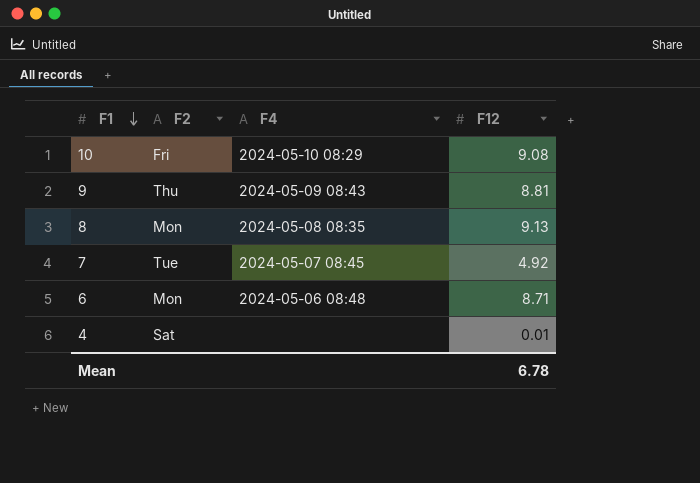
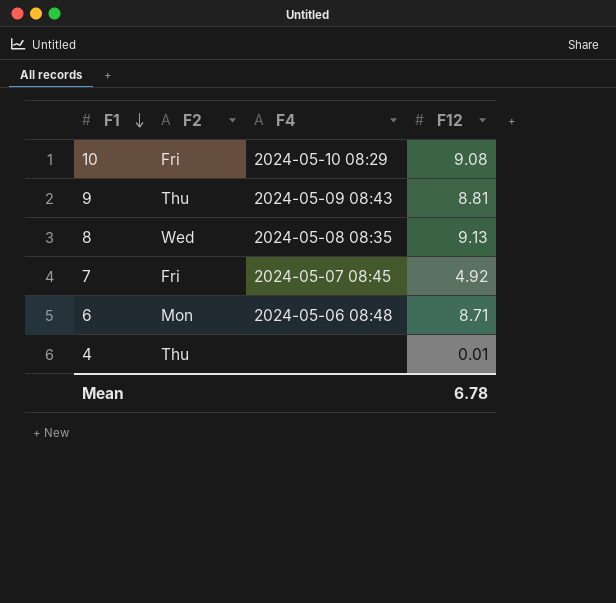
8 | F2: Mon -> Wed
7 | F2: Tue -> Fri
4 | F2: Sat -> Thu

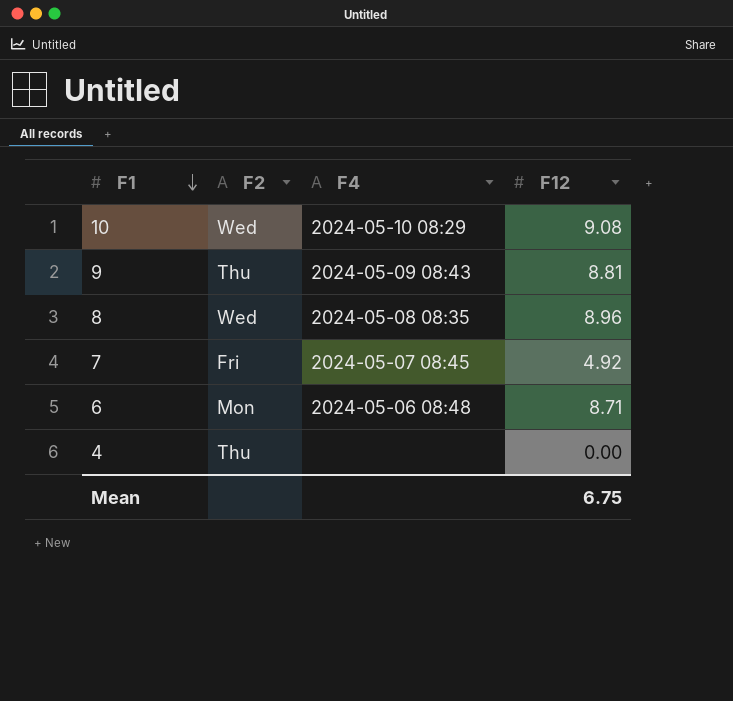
10 | F2: Fri -> Wed
8 | F12: 9.13 -> 8.96
4 | F12: 0.01 -> 0.00
Mean | F12: 6.78 -> 6.75

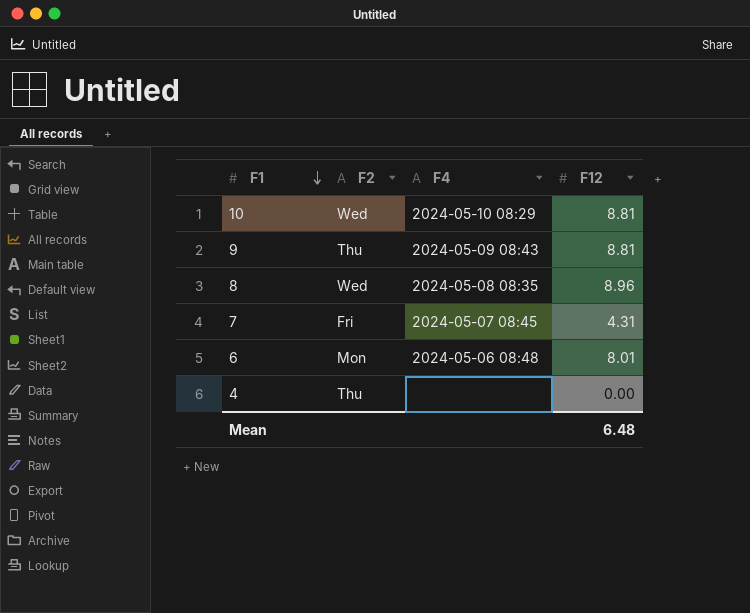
10 | F12: 9.08 -> 8.81
7 | F12: 4.92 -> 4.31
6 | F12: 8.71 -> 8.01
Mean | F12: 6.75 -> 6.48

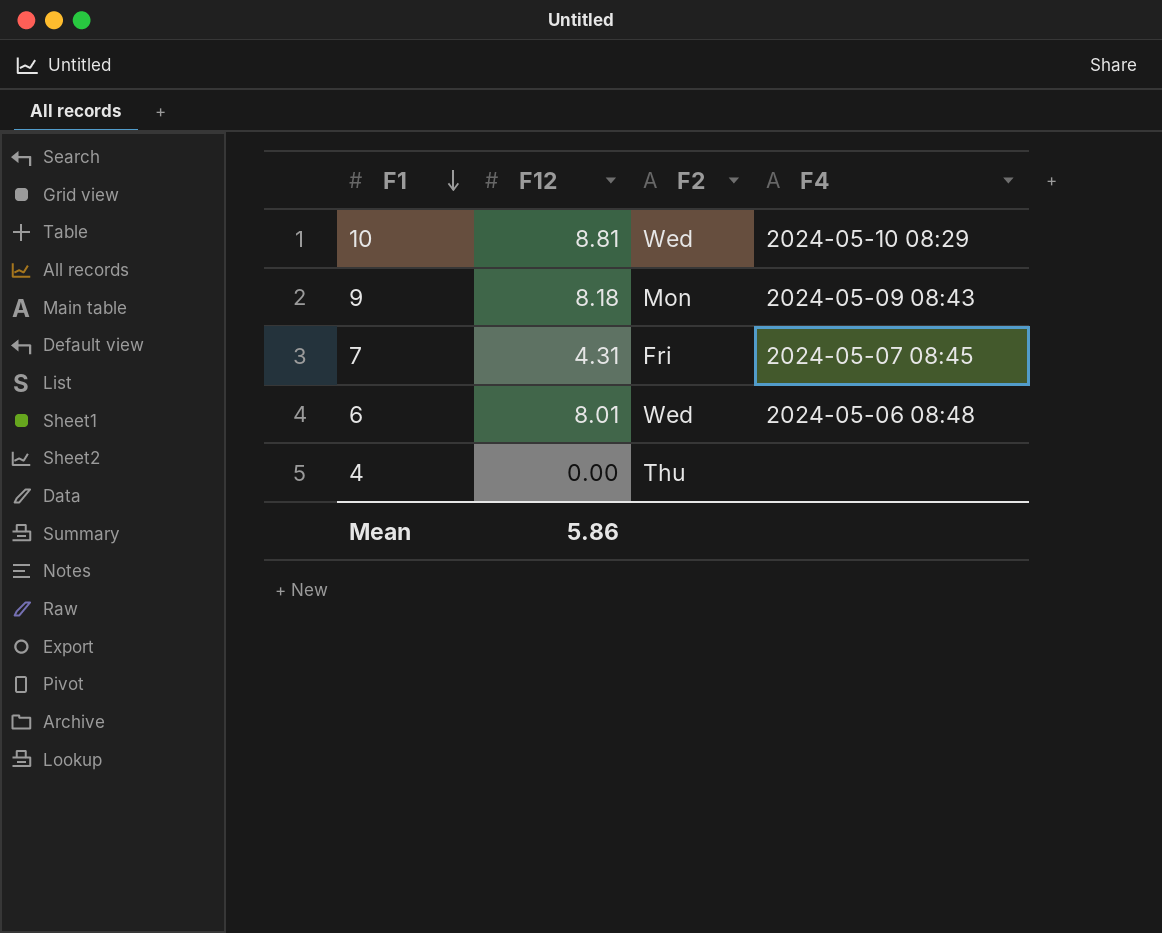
column F12 | position: 4 -> 2
row 8: Wed | 2024-05-08 08:35 | 8.96 -> none
9 | F12: 8.81 -> 8.18
9 | F2: Thu -> Mon
6 | F2: Mon -> Wed
Mean | F12: 6.48 -> 5.86

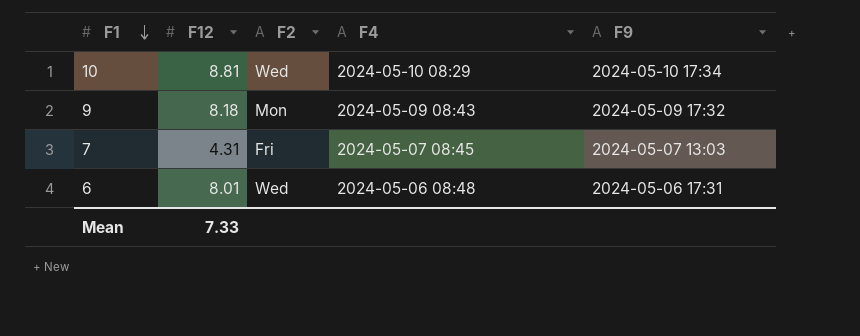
column F9 | position: none -> 5
row 4: 0.00 | Thu | none -> none
Mean | F12: 5.86 -> 7.33

